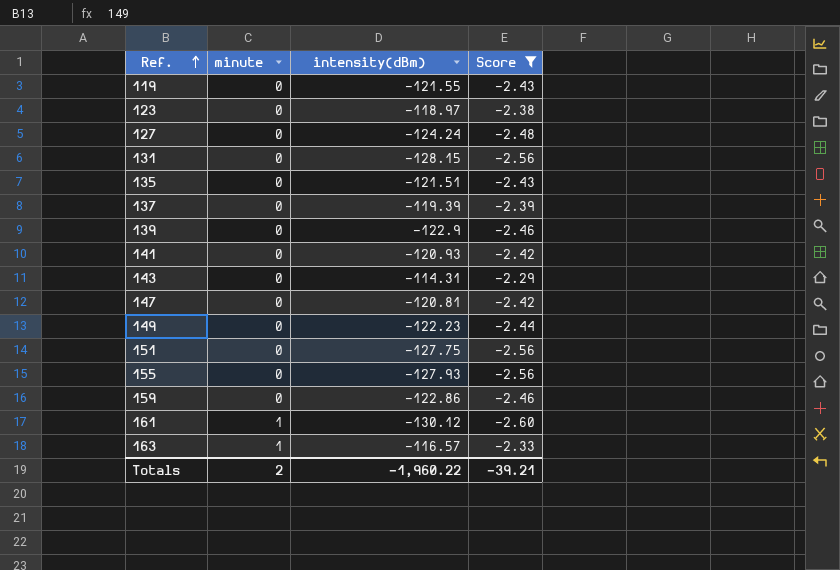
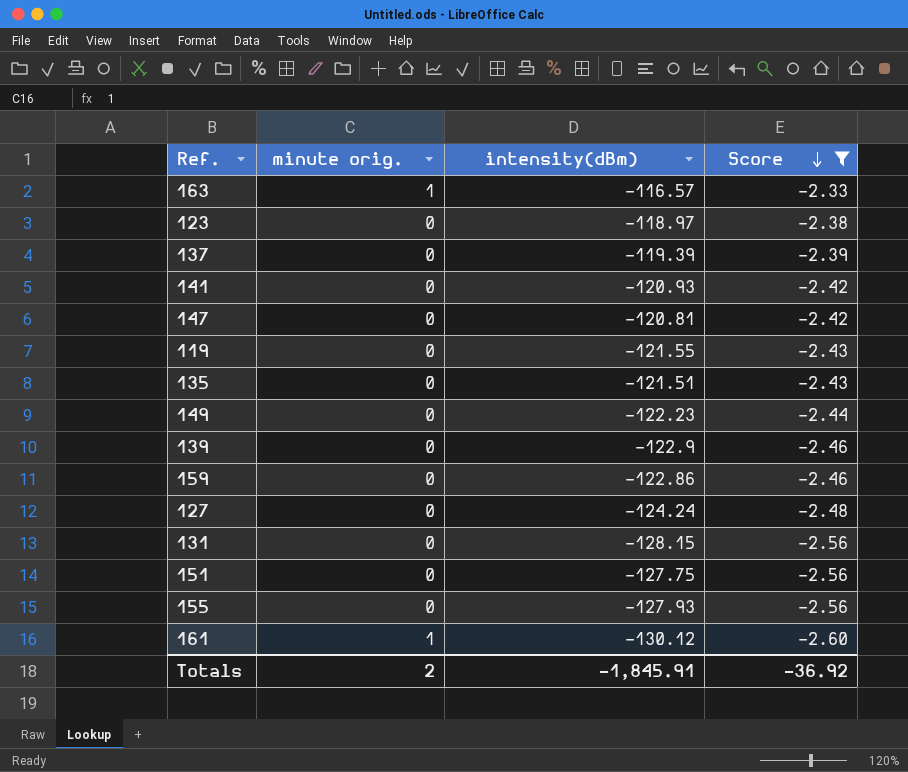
row order: Ref. ascending -> Score descending
column name: minute -> minute orig.
row 143: 0 | -114.31 | -2.29 -> none
Totals | intensity(dBm): -1,960.22 -> -1,845.91
Totals | Score: -39.21 -> -36.92

